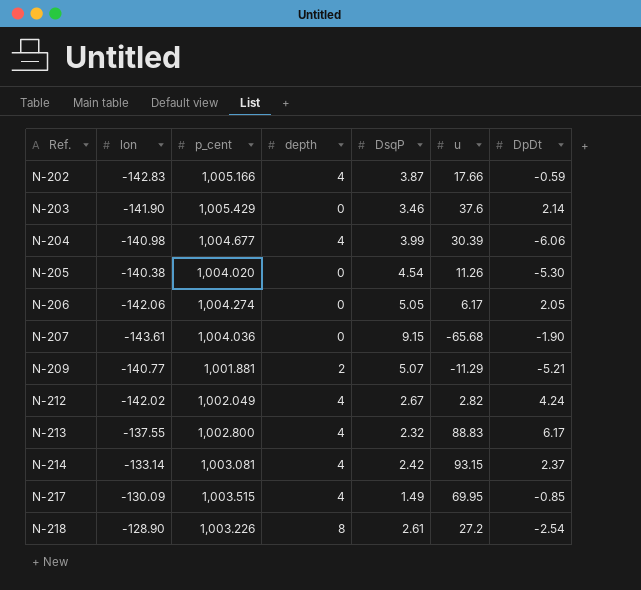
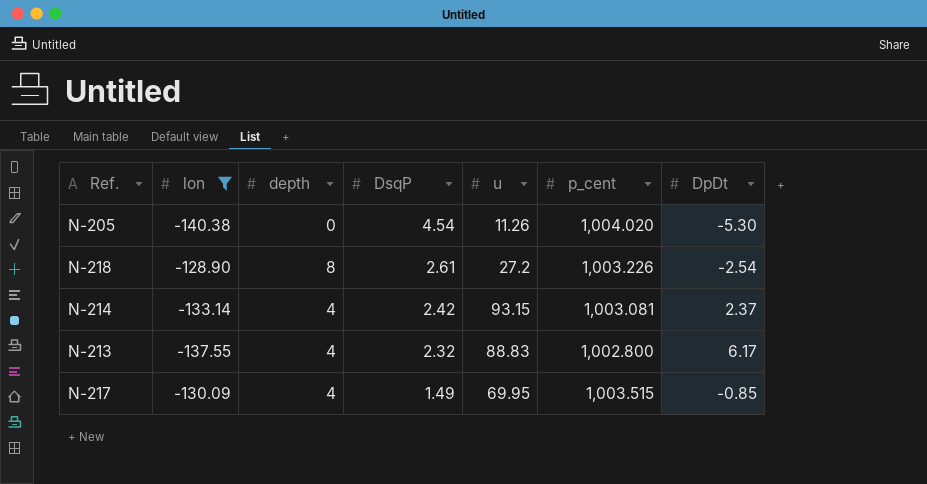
filter: none -> lon >= -140.38
row order: Ref. ascending -> DsqP descending
column p_cent | position: 3 -> 6

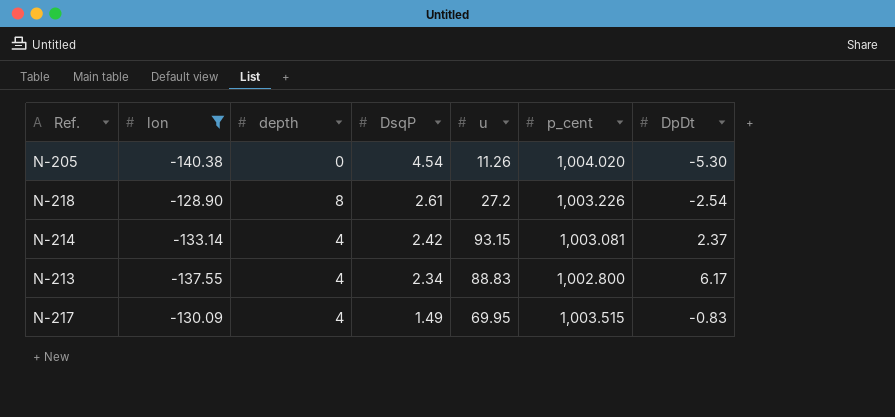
N-213 | DsqP: 2.32 -> 2.34
N-217 | DpDt: -0.85 -> -0.83

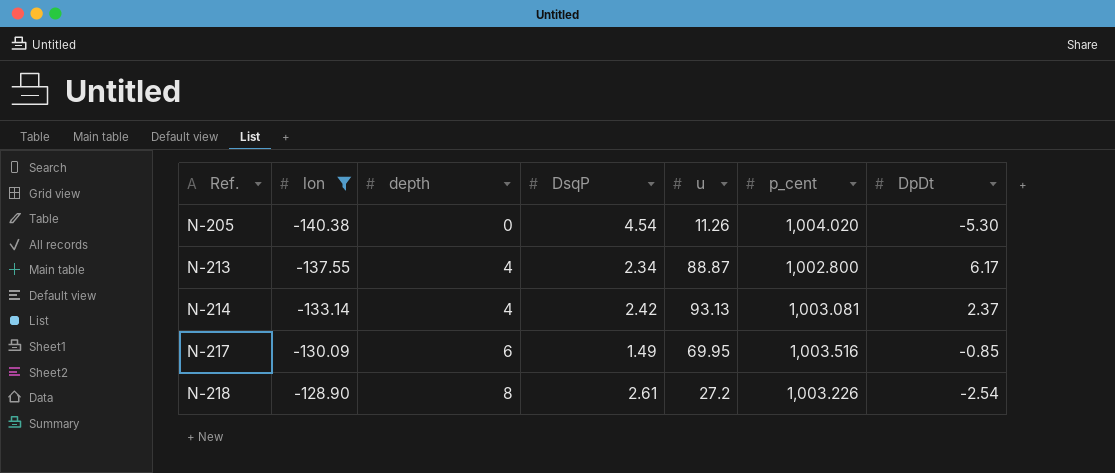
row order: DsqP descending -> Ref. ascending
N-213 | u: 88.83 -> 88.87
N-214 | u: 93.15 -> 93.13
N-217 | depth: 4 -> 6
N-217 | p_cent: 1,003.515 -> 1,003.516
N-217 | DpDt: -0.83 -> -0.85

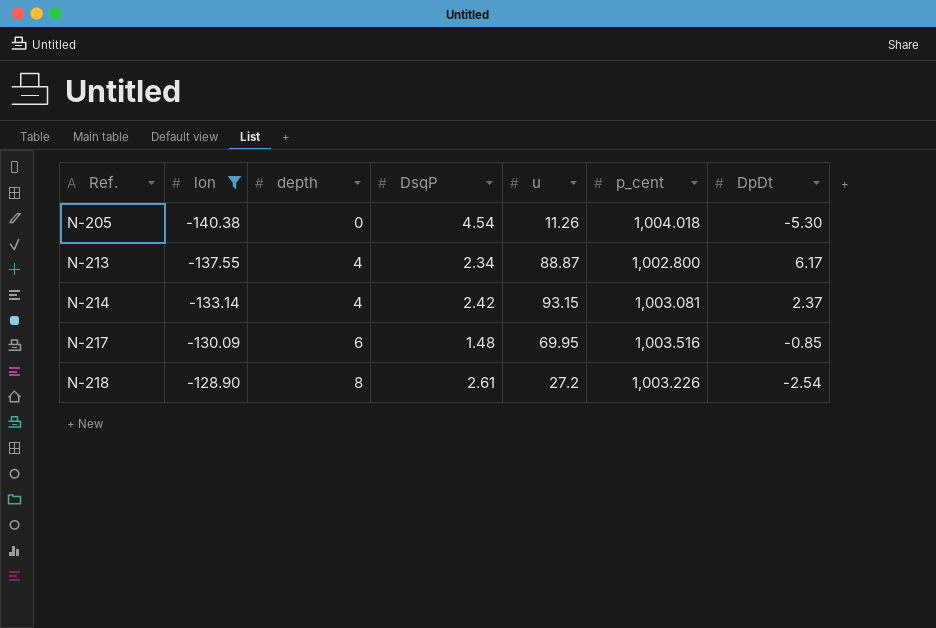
N-205 | p_cent: 1,004.020 -> 1,004.018
N-214 | u: 93.13 -> 93.15
N-217 | DsqP: 1.49 -> 1.48

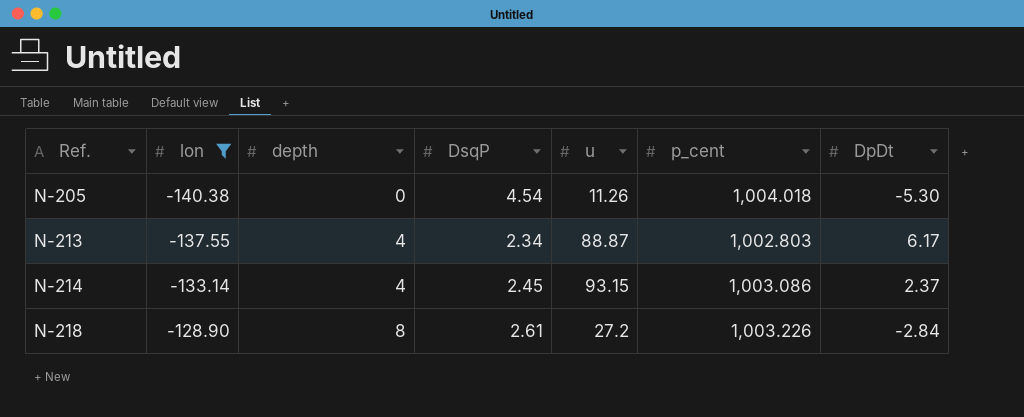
row N-217: -130.09 | 6 | 1.48 | 69.95 | 1,003.516 | -0.85 -> none
N-213 | p_cent: 1,002.800 -> 1,002.803
N-214 | DsqP: 2.42 -> 2.45
N-214 | p_cent: 1,003.081 -> 1,003.086
N-218 | DpDt: -2.54 -> -2.84

